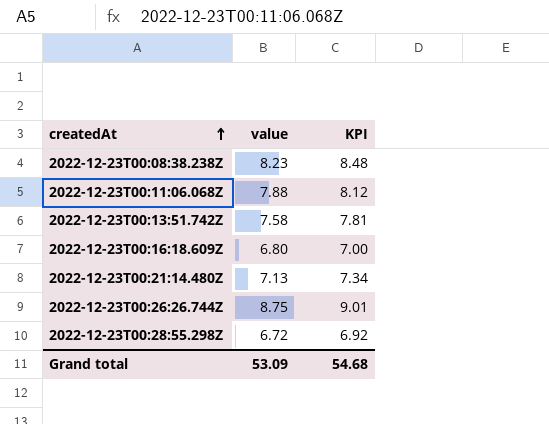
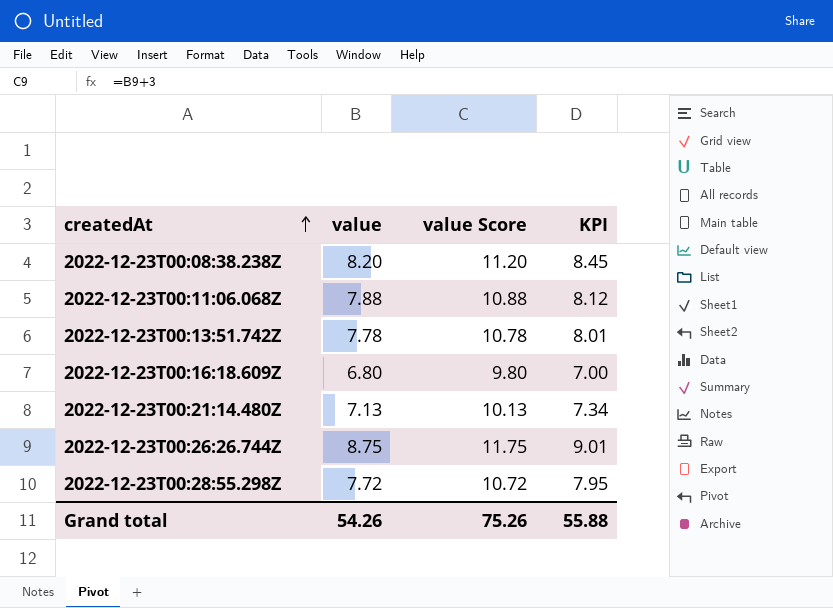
column value Score | formula: none -> [value] + 3
2022-12-23T00:08:38.238Z | value: 8.23 -> 8.20
2022-12-23T00:08:38.238Z | KPI: 8.48 -> 8.45
2022-12-23T00:13:51.742Z | value: 7.58 -> 7.78
2022-12-23T00:13:51.742Z | KPI: 7.81 -> 8.01
2022-12-23T00:28:55.298Z | value: 6.72 -> 7.72
2022-12-23T00:28:55.298Z | KPI: 6.92 -> 7.95
Grand total | value: 53.09 -> 54.26
Grand total | KPI: 54.68 -> 55.88

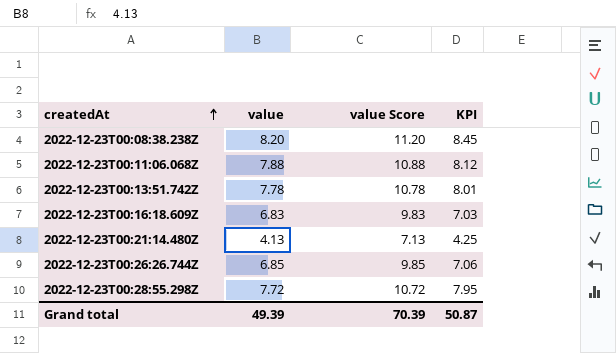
2022-12-23T00:16:18.609Z | value: 6.80 -> 6.83
2022-12-23T00:16:18.609Z | value Score: 9.80 -> 9.83
2022-12-23T00:16:18.609Z | KPI: 7.00 -> 7.03
2022-12-23T00:21:14.480Z | value: 7.13 -> 4.13
2022-12-23T00:21:14.480Z | value Score: 10.13 -> 7.13
2022-12-23T00:21:14.480Z | KPI: 7.34 -> 4.25
2022-12-23T00:26:26.744Z | value: 8.75 -> 6.85
2022-12-23T00:26:26.744Z | value Score: 11.75 -> 9.85
2022-12-23T00:26:26.744Z | KPI: 9.01 -> 7.06
Grand total | value: 54.26 -> 49.39
Grand total | value Score: 75.26 -> 70.39
Grand total | KPI: 55.88 -> 50.87

